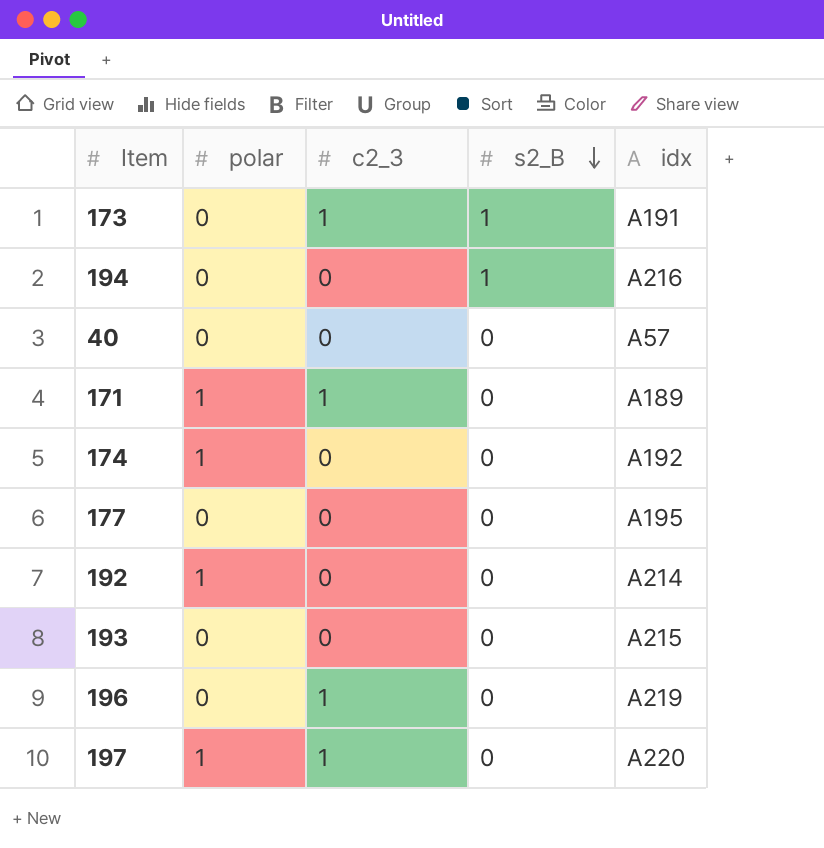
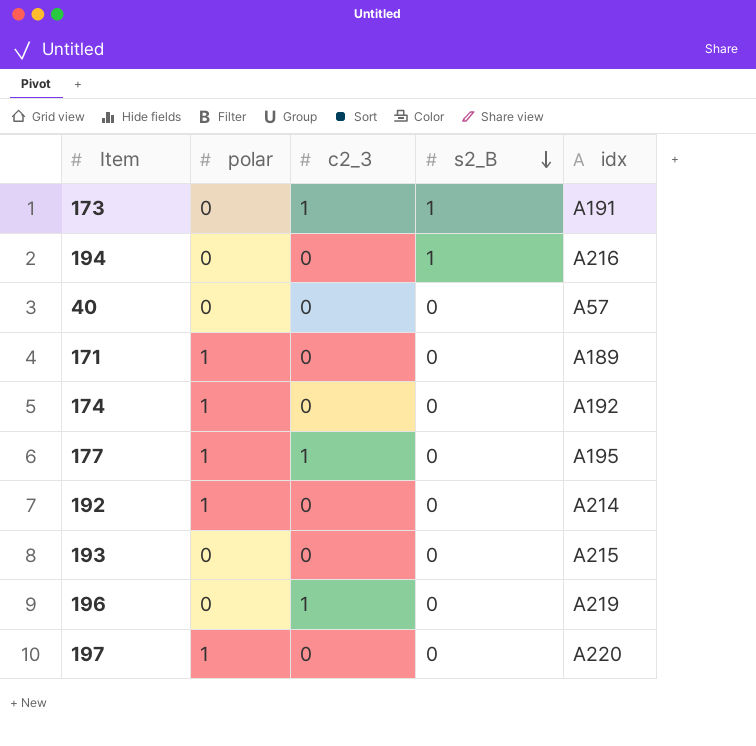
171 | c2_3: 1 -> 0
177 | polar: 0 -> 1
177 | c2_3: 0 -> 1
197 | c2_3: 1 -> 0

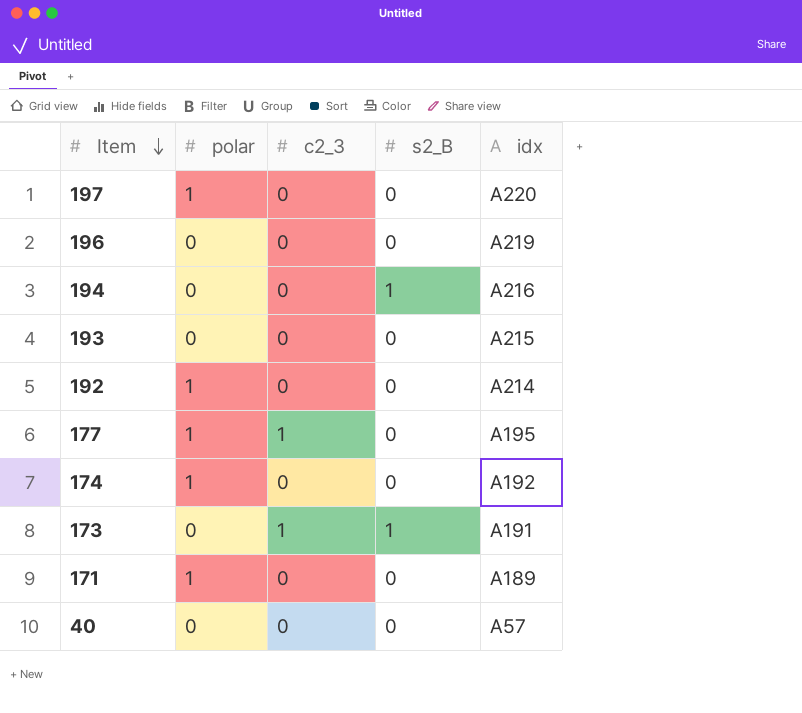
row order: s2_B descending -> Item descending
196 | c2_3: 1 -> 0

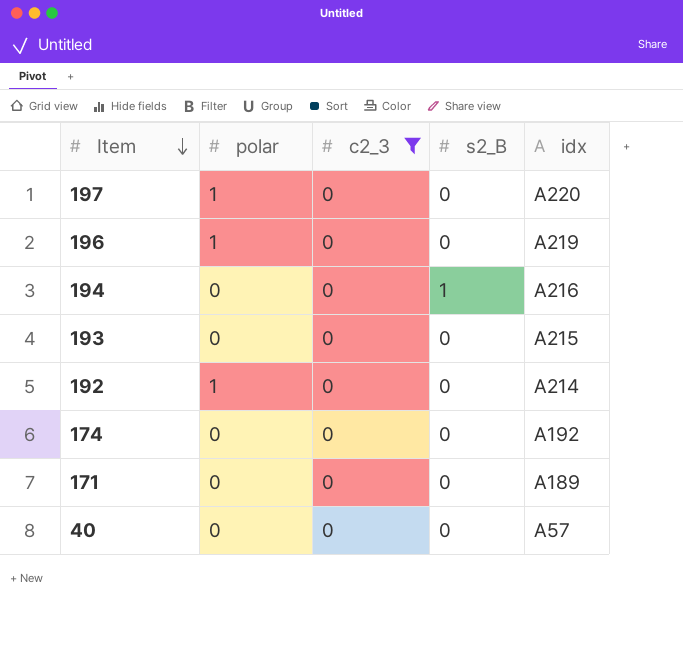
filter: none -> c2_3 = 0
196 | polar: 0 -> 1
174 | polar: 1 -> 0
171 | polar: 1 -> 0

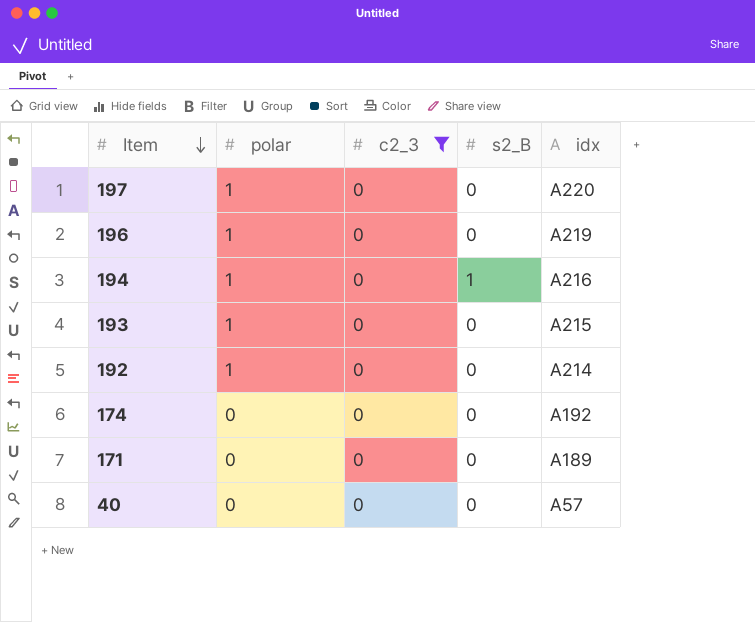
194 | polar: 0 -> 1
193 | polar: 0 -> 1

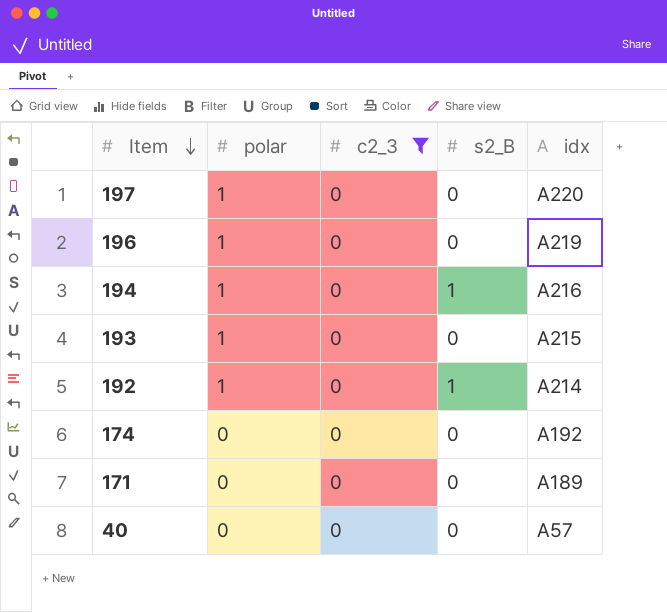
192 | s2_B: 0 -> 1

